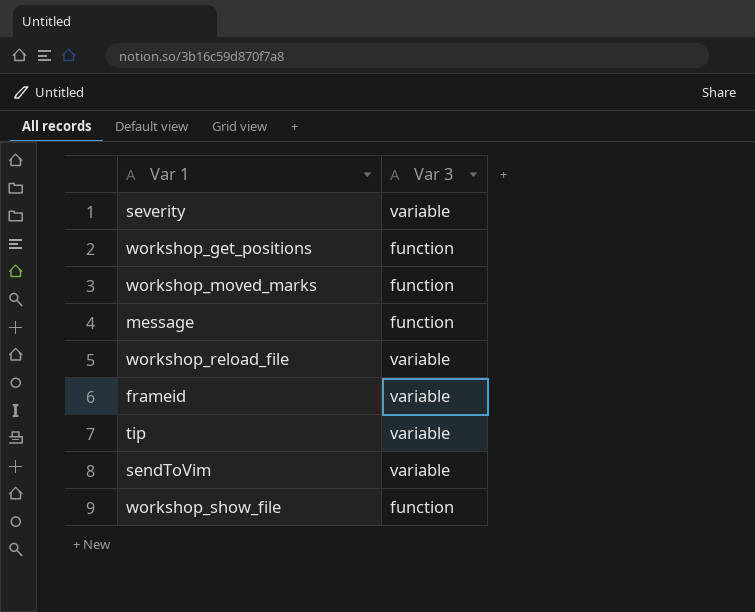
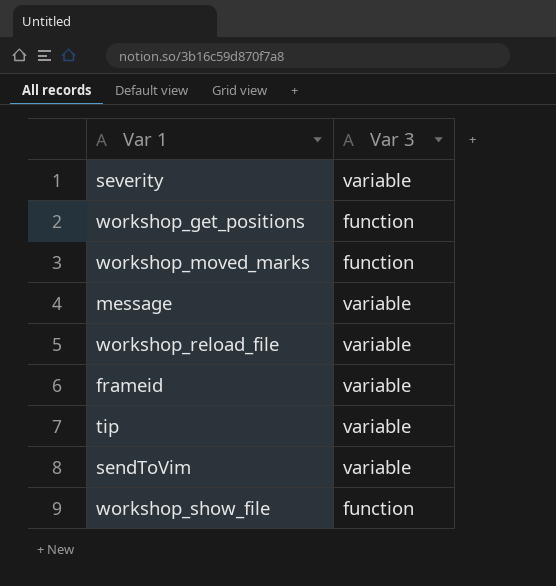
message | Var 3: function -> variable

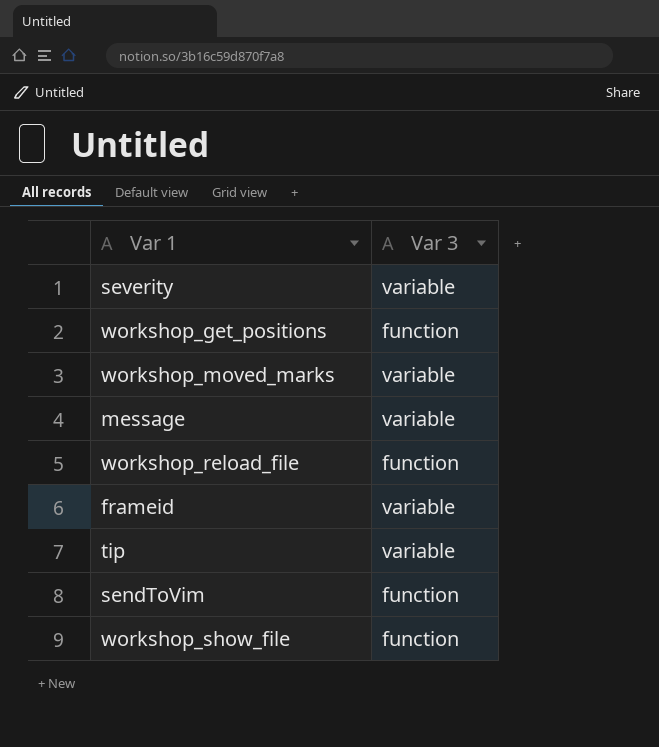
workshop_moved_marks | Var 3: function -> variable
workshop_reload_file | Var 3: variable -> function
sendToVim | Var 3: variable -> function

